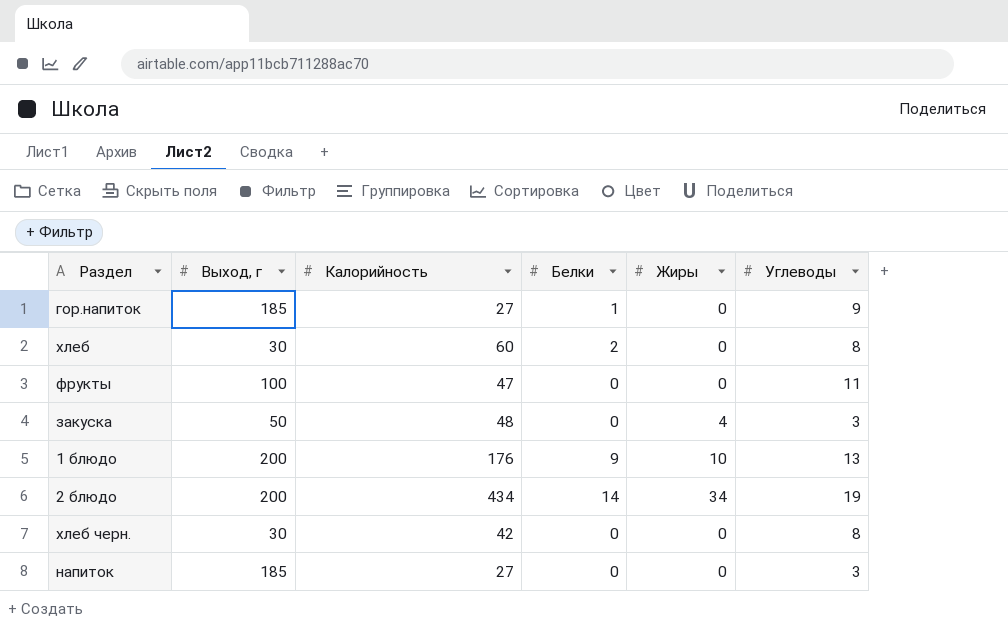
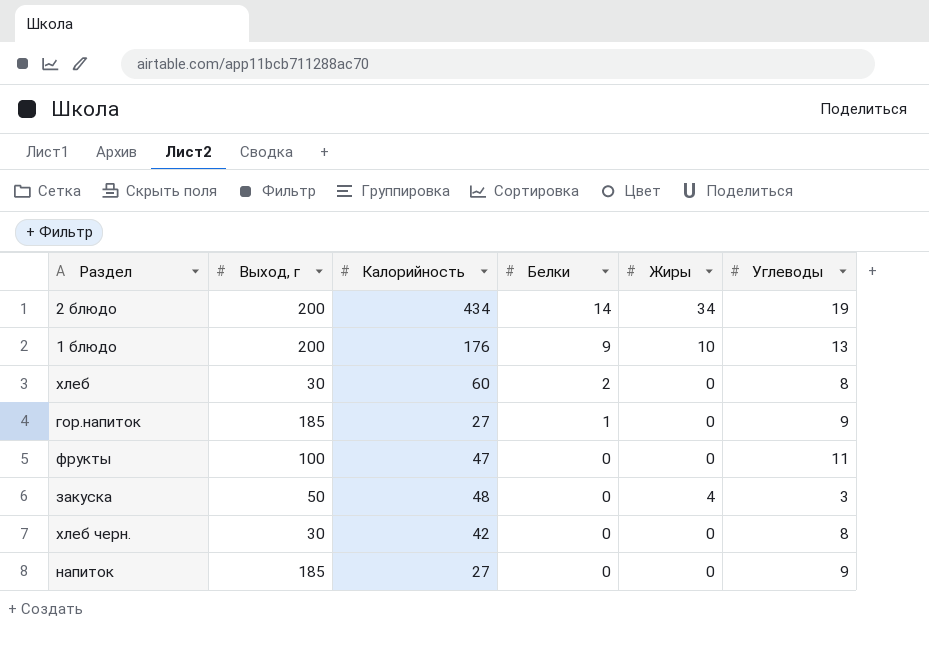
row order: none -> Белки descending
напиток | Углеводы: 3 -> 9

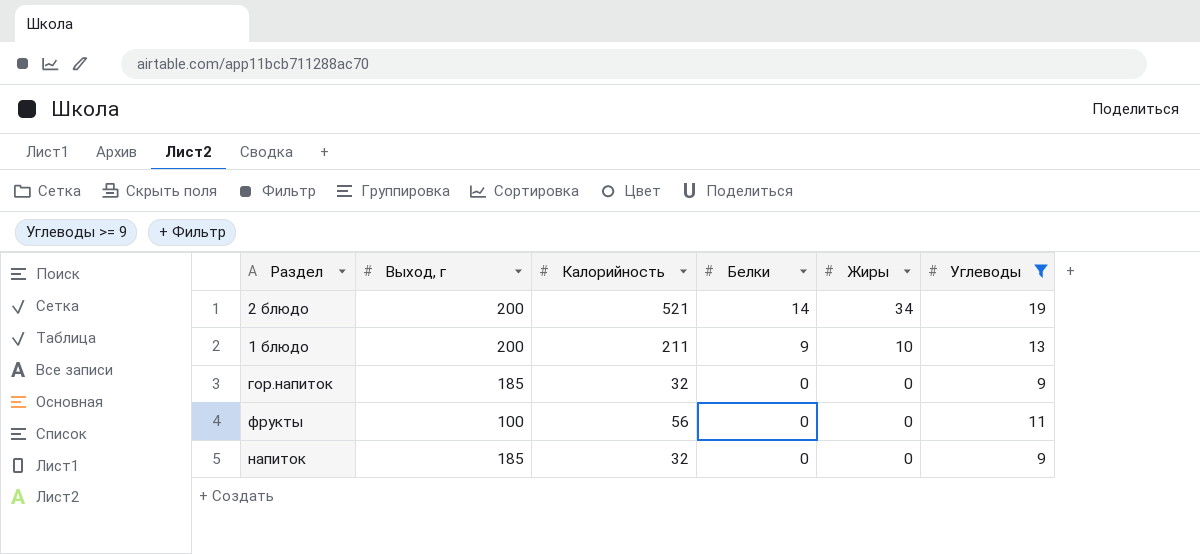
filter: none -> Углеводы >= 9
2 блюдо | Калорийность: 434 -> 521
1 блюдо | Калорийность: 176 -> 211
гор.напиток | Калорийность: 27 -> 32
гор.напиток | Белки: 1 -> 0
фрукты | Калорийность: 47 -> 56
напиток | Калорийность: 27 -> 32

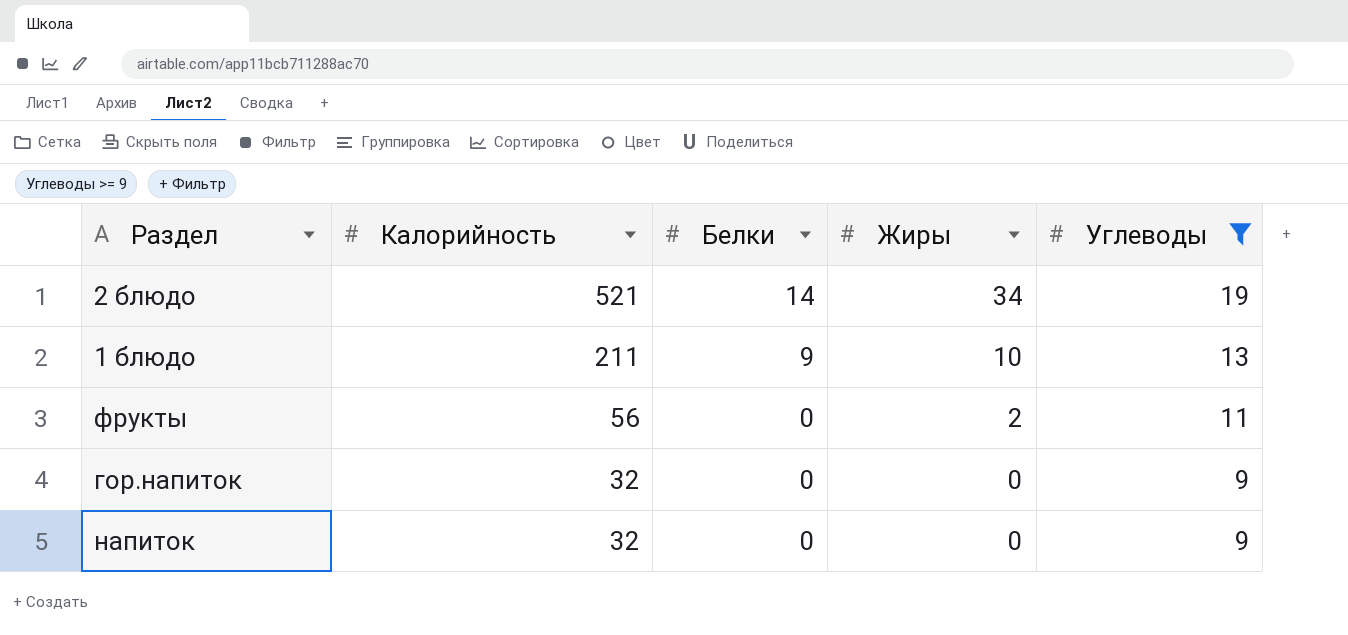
row order: Белки descending -> Калорийность descending
column Выход, г | position: 2 -> none
фрукты | Жиры: 0 -> 2

